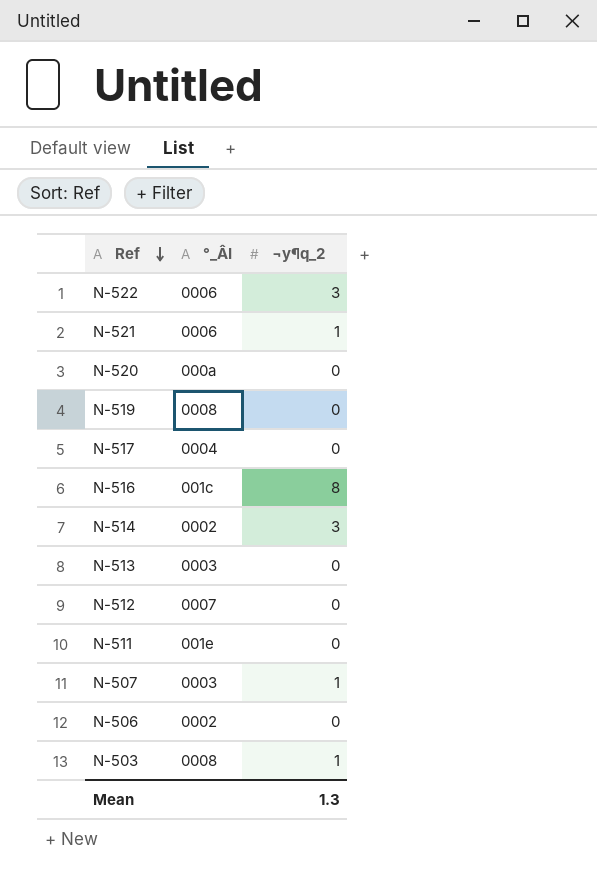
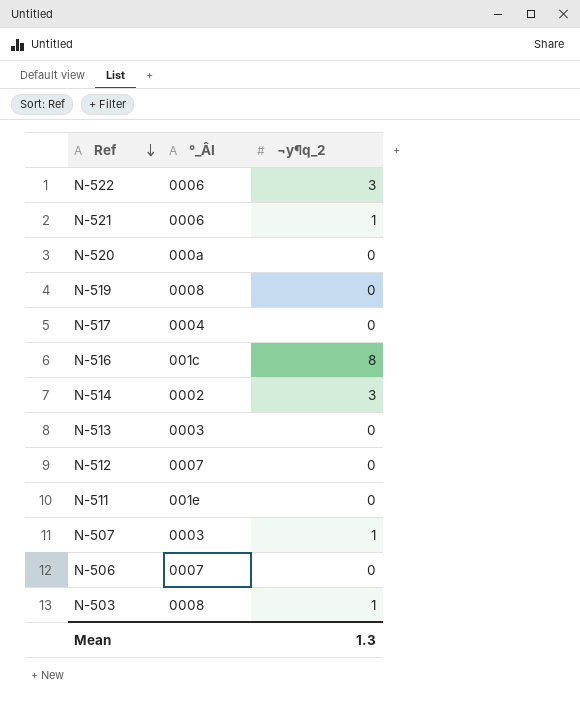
N-506 | °_ÂI: 0002 -> 0007

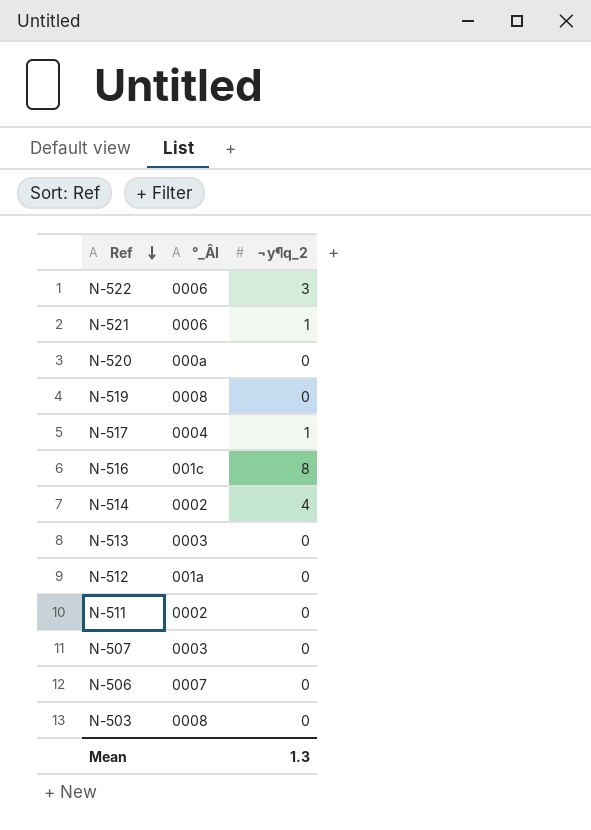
N-517 | ¬y¶q_2: 0 -> 1
N-514 | ¬y¶q_2: 3 -> 4
N-512 | °_ÂI: 0007 -> 001a
N-511 | °_ÂI: 001e -> 0002
N-507 | ¬y¶q_2: 1 -> 0
N-503 | ¬y¶q_2: 1 -> 0

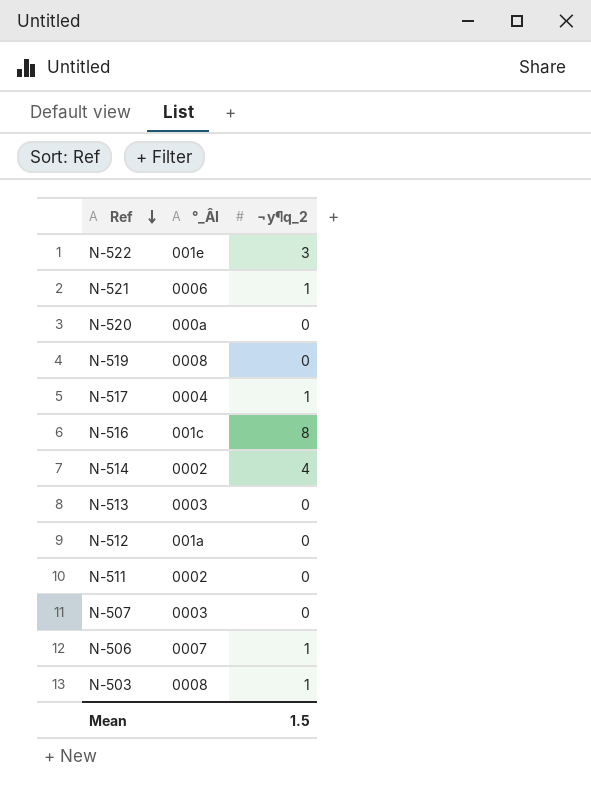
N-522 | °_ÂI: 0006 -> 001e
N-506 | ¬y¶q_2: 0 -> 1
N-503 | ¬y¶q_2: 0 -> 1
Mean | ¬y¶q_2: 1.3 -> 1.5

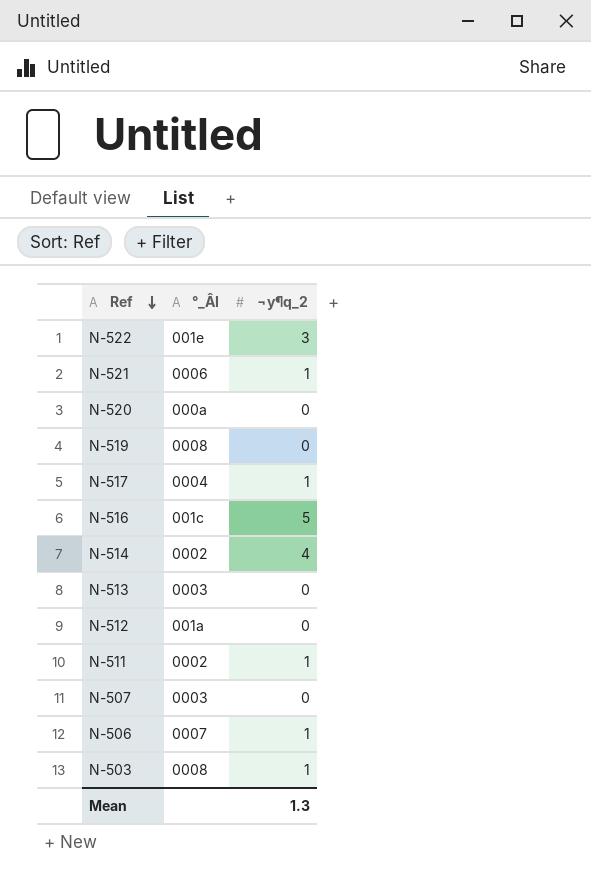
N-516 | ¬y¶q_2: 8 -> 5
N-511 | ¬y¶q_2: 0 -> 1
Mean | ¬y¶q_2: 1.5 -> 1.3

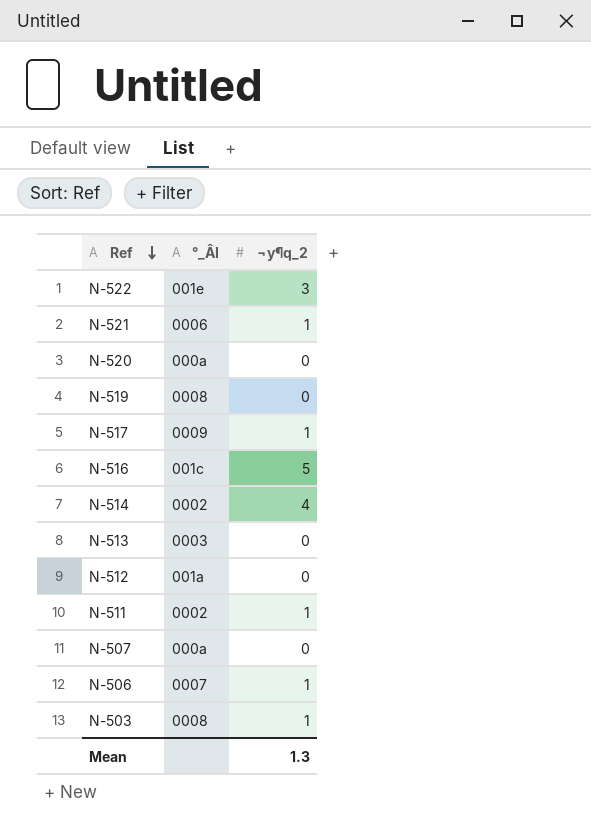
N-517 | °_ÂI: 0004 -> 0009
N-507 | °_ÂI: 0003 -> 000a

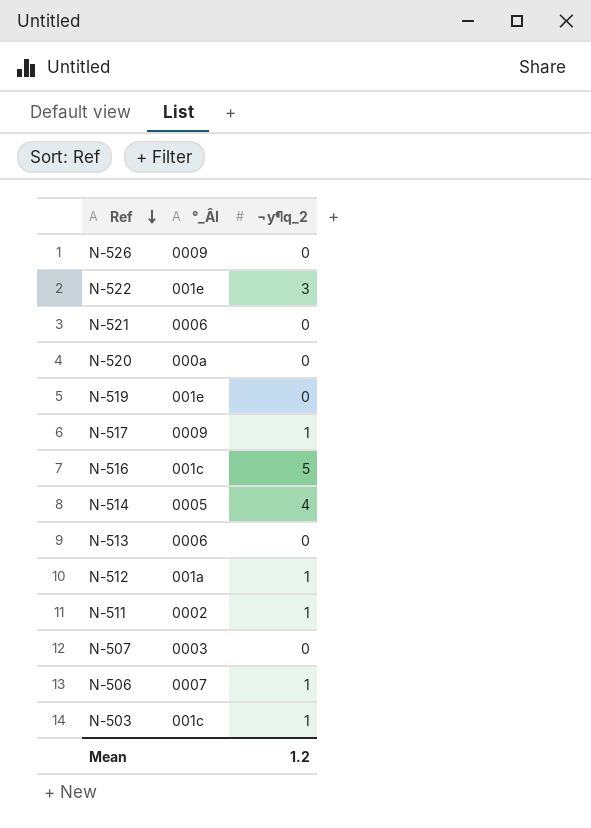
row N-526: none -> 0009 | 0
N-521 | ¬y¶q_2: 1 -> 0
N-519 | °_ÂI: 0008 -> 001e
N-514 | °_ÂI: 0002 -> 0005
N-513 | °_ÂI: 0003 -> 0006
N-512 | ¬y¶q_2: 0 -> 1
N-507 | °_ÂI: 000a -> 0003
N-503 | °_ÂI: 0008 -> 001c
Mean | ¬y¶q_2: 1.3 -> 1.2

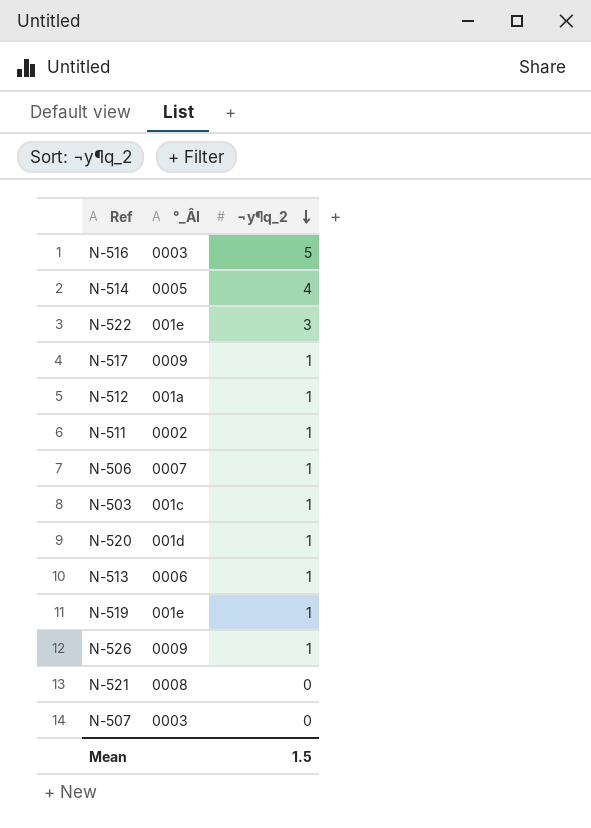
row order: Ref descending -> ¬y¶q_2 descending
N-516 | °_ÂI: 001c -> 0003
N-520 | °_ÂI: 000a -> 001d
N-520 | ¬y¶q_2: 0 -> 1
N-513 | ¬y¶q_2: 0 -> 1
N-519 | ¬y¶q_2: 0 -> 1
N-526 | ¬y¶q_2: 0 -> 1
N-521 | °_ÂI: 0006 -> 0008
Mean | ¬y¶q_2: 1.2 -> 1.5

